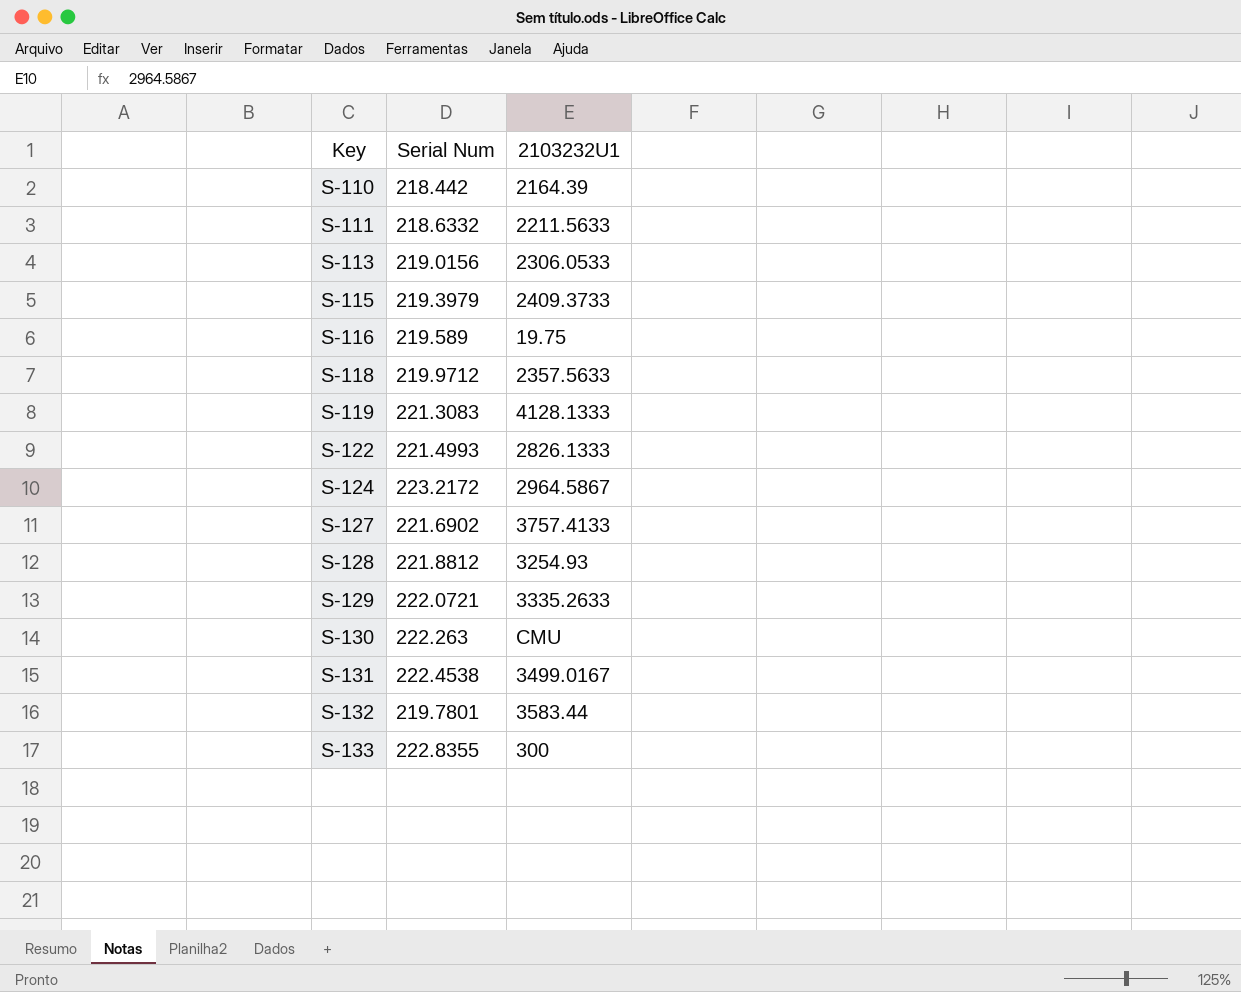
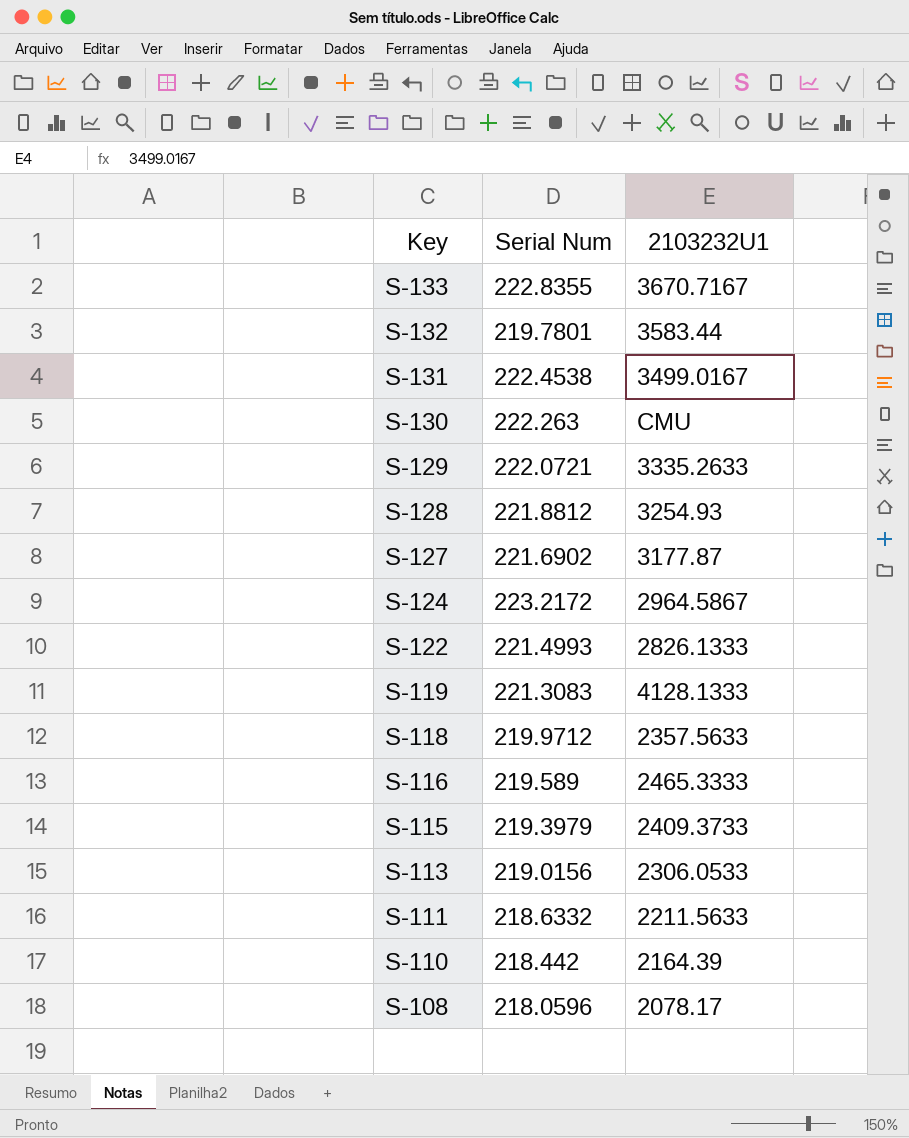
row order: Key ascending -> Key descending
S-133 | 2103232U1: 300 -> 3670.7167
S-127 | 2103232U1: 3757.4133 -> 3177.87
S-116 | 2103232U1: 19.75 -> 2465.3333
row S-108: none -> 218.0596 | 2078.17

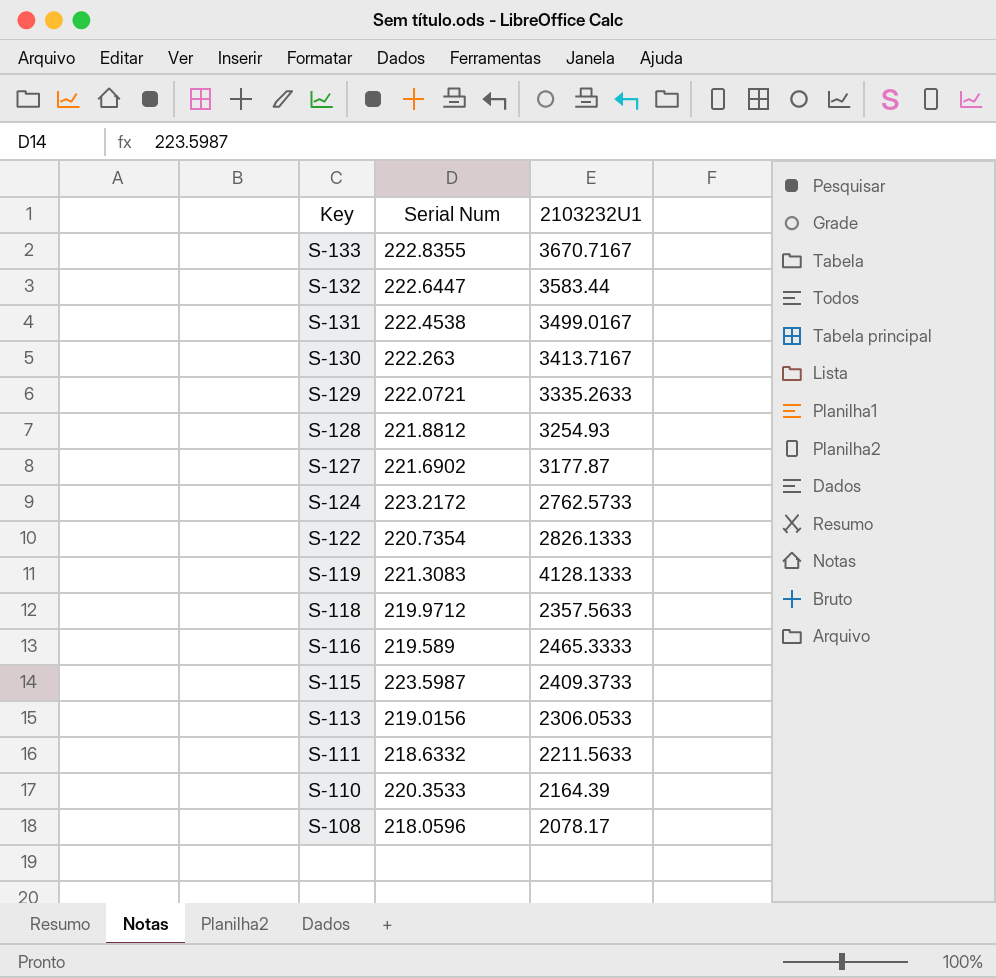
S-132 | Serial Num: 219.7801 -> 222.6447
S-130 | 2103232U1: CMU -> 3413.7167
S-124 | 2103232U1: 2964.5867 -> 2762.5733
S-122 | Serial Num: 221.4993 -> 220.7354
S-115 | Serial Num: 219.3979 -> 223.5987
S-110 | Serial Num: 218.442 -> 220.3533

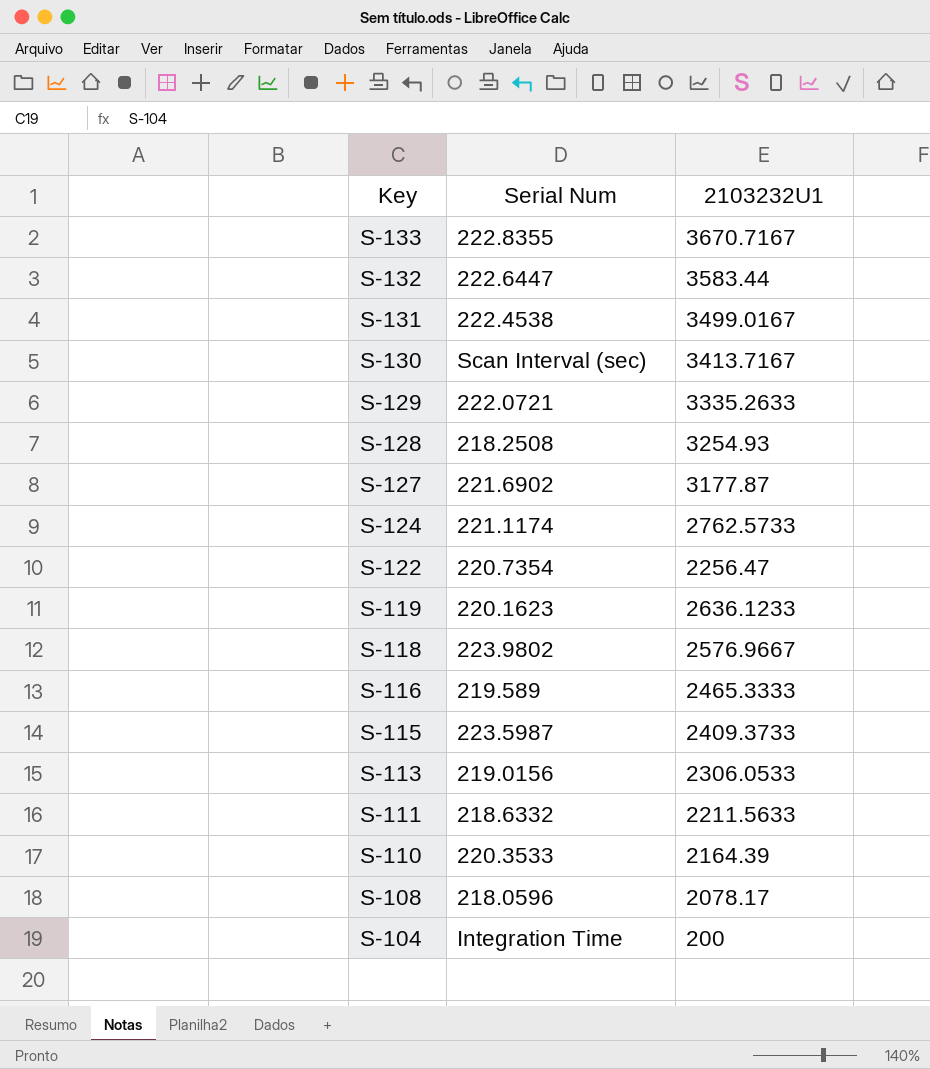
S-130 | Serial Num: 222.263 -> Scan Interval (sec)
S-128 | Serial Num: 221.8812 -> 218.2508
S-124 | Serial Num: 223.2172 -> 221.1174
S-122 | 2103232U1: 2826.1333 -> 2256.47
S-119 | Serial Num: 221.3083 -> 220.1623
S-119 | 2103232U1: 4128.1333 -> 2636.1233
S-118 | Serial Num: 219.9712 -> 223.9802
S-118 | 2103232U1: 2357.5633 -> 2576.9667
row S-104: none -> Integration Time | 200

